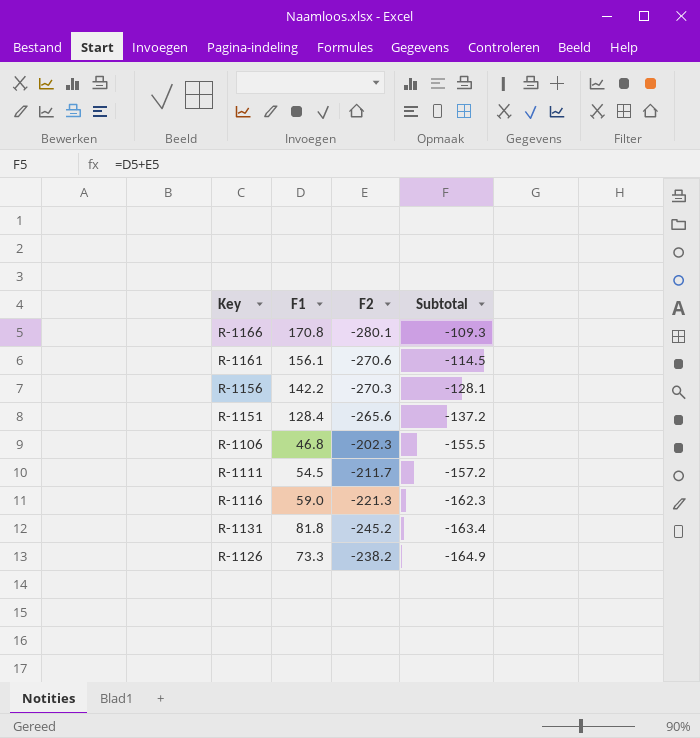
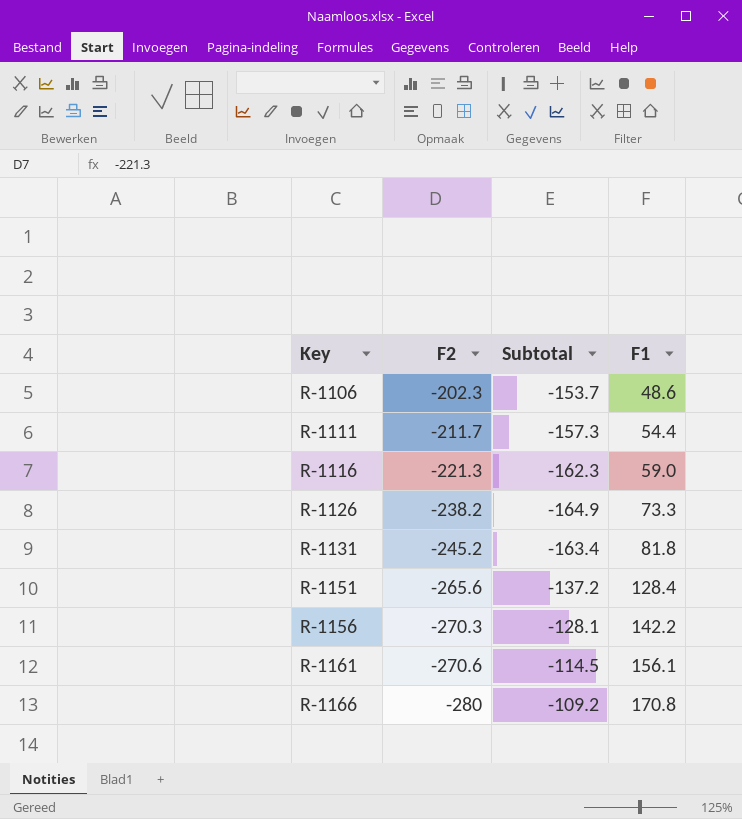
row order: Subtotal descending -> Key ascending
column F1 | position: 2 -> 4
R-1106 | Subtotal: -155.5 -> -153.7
R-1106 | F1: 46.8 -> 48.6
R-1111 | Subtotal: -157.2 -> -157.3
R-1111 | F1: 54.5 -> 54.4
R-1166 | F2: -280.1 -> -280
R-1166 | Subtotal: -109.3 -> -109.2

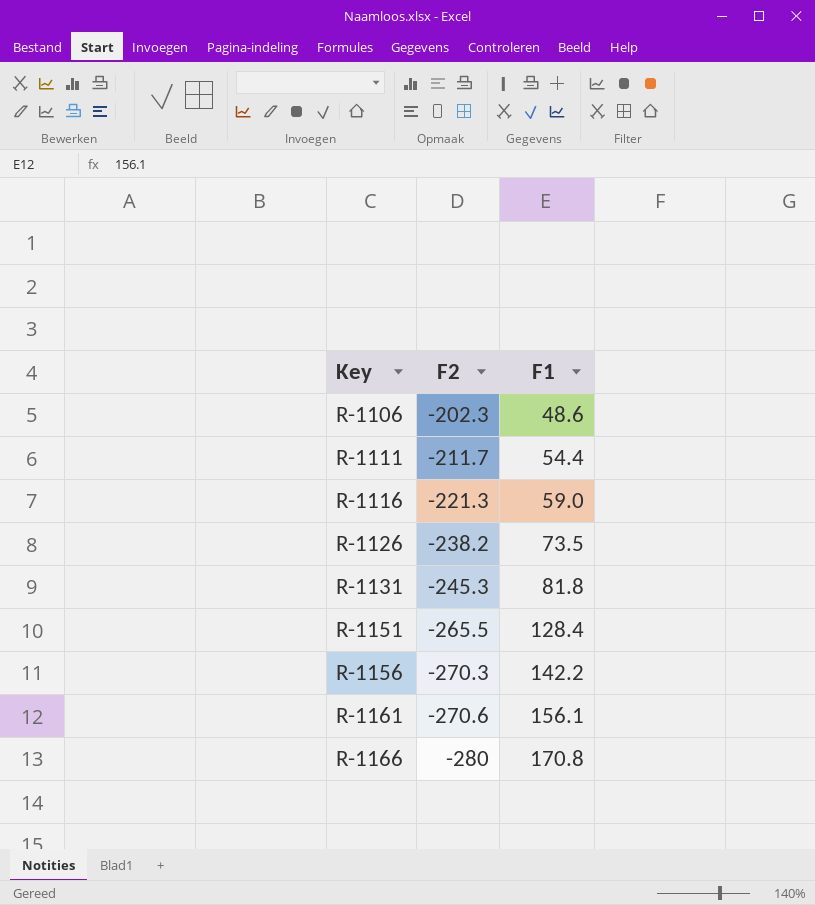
column Subtotal | formula: [F2] + [F1] -> none
R-1126 | F1: 73.3 -> 73.5
R-1131 | F2: -245.2 -> -245.3
R-1151 | F2: -265.6 -> -265.5

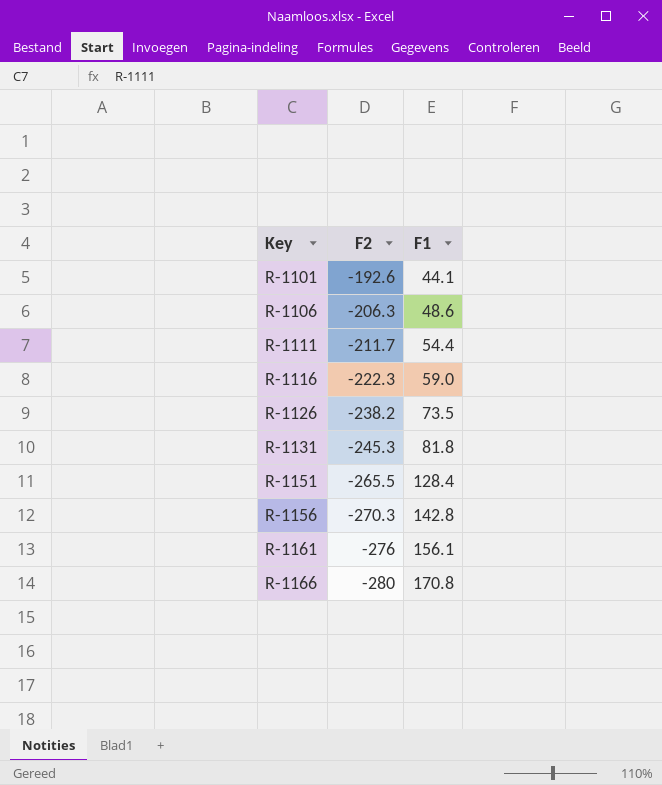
row R-1101: none -> -192.6 | 44.1
R-1106 | F2: -202.3 -> -206.3
R-1116 | F2: -221.3 -> -222.3
R-1156 | F1: 142.2 -> 142.8
R-1161 | F2: -270.6 -> -276

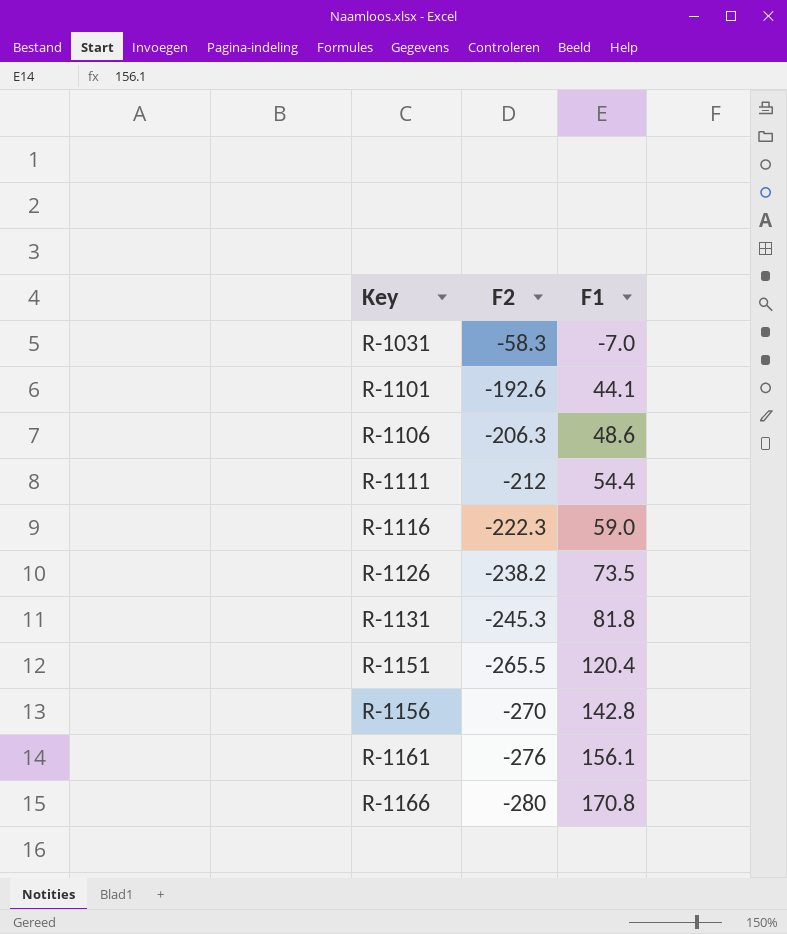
row R-1031: none -> -58.3 | -7.0
R-1111 | F2: -211.7 -> -212
R-1151 | F1: 128.4 -> 120.4
R-1156 | F2: -270.3 -> -270

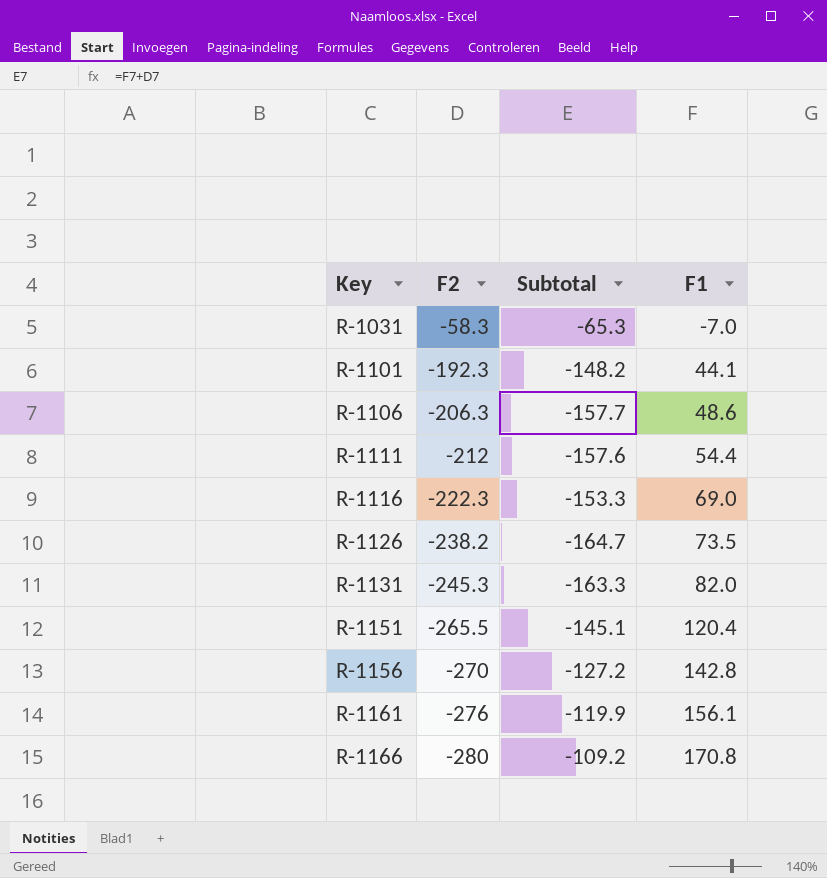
column Subtotal | formula: none -> [F2] + [F1]
R-1101 | F2: -192.6 -> -192.3
R-1116 | F1: 59.0 -> 69.0
R-1131 | F1: 81.8 -> 82.0

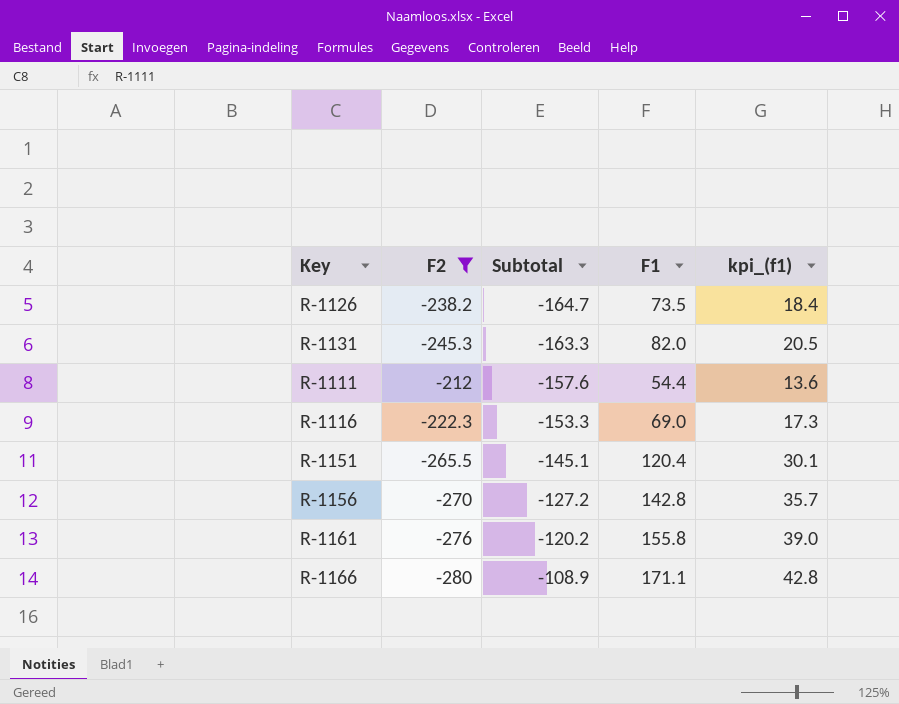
filter: none -> F2 <= -212
row order: Key ascending -> Subtotal ascending
column kpi_(f1) | formula: none -> [F1] * 0.25
R-1161 | Subtotal: -119.9 -> -120.2
R-1161 | F1: 156.1 -> 155.8
R-1166 | Subtotal: -109.2 -> -108.9
R-1166 | F1: 170.8 -> 171.1

